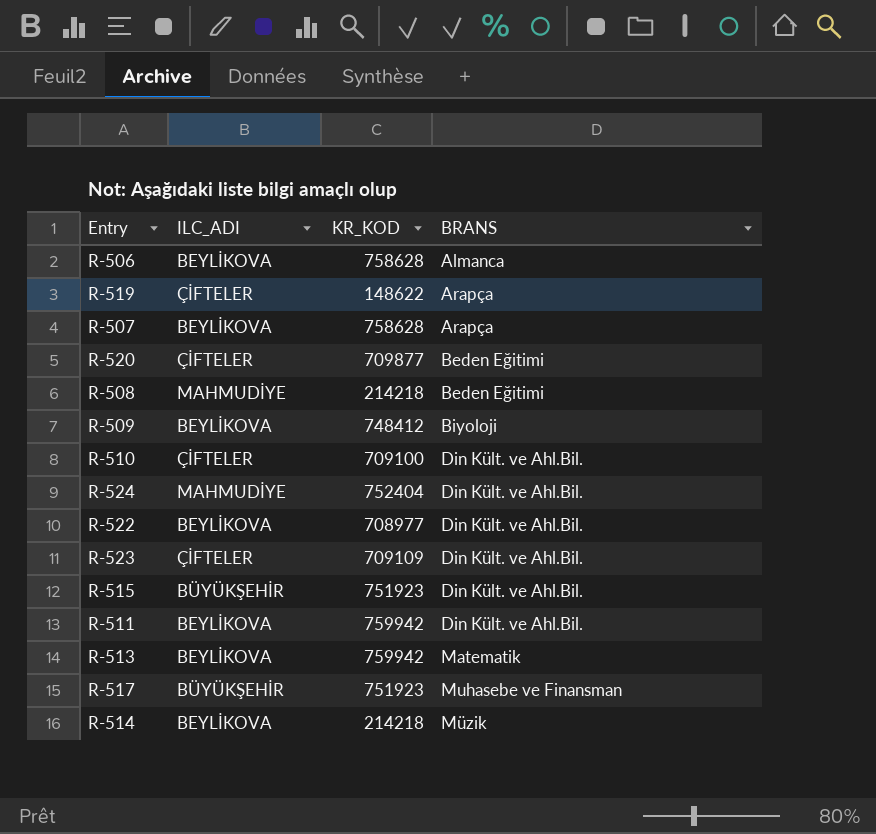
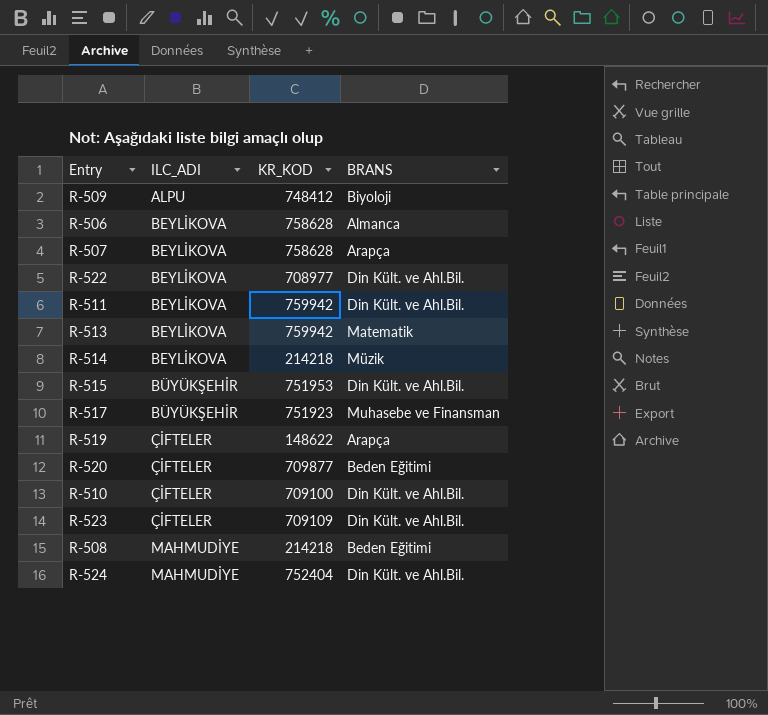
row order: BRANS ascending -> ILC_ADI ascending
R-509 | ILC_ADI: BEYLİKOVA -> ALPU
R-515 | KR_KOD: 751923 -> 751953

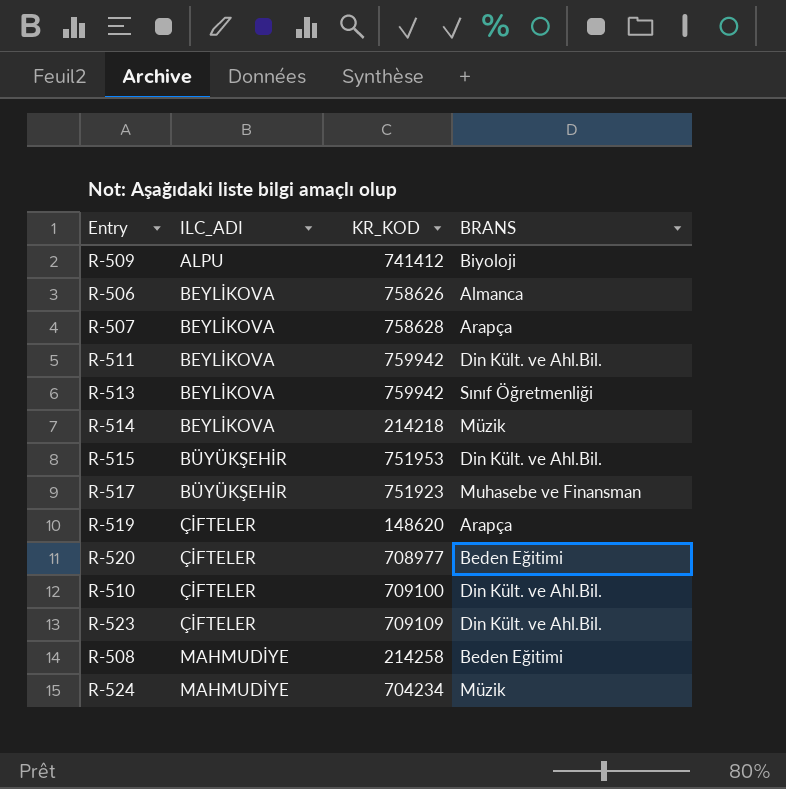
row R-522: BEYLİKOVA | 708977 | Din Kült. ve Ahl.Bil. -> none
R-509 | KR_KOD: 748412 -> 741412
R-506 | KR_KOD: 758628 -> 758626
R-513 | BRANS: Matematik -> Sınıf Öğretmenliği
R-519 | KR_KOD: 148622 -> 148620
R-520 | KR_KOD: 709877 -> 708977
R-508 | KR_KOD: 214218 -> 214258
R-524 | KR_KOD: 752404 -> 704234
R-524 | BRANS: Din Kült. ve Ahl.Bil. -> Müzik

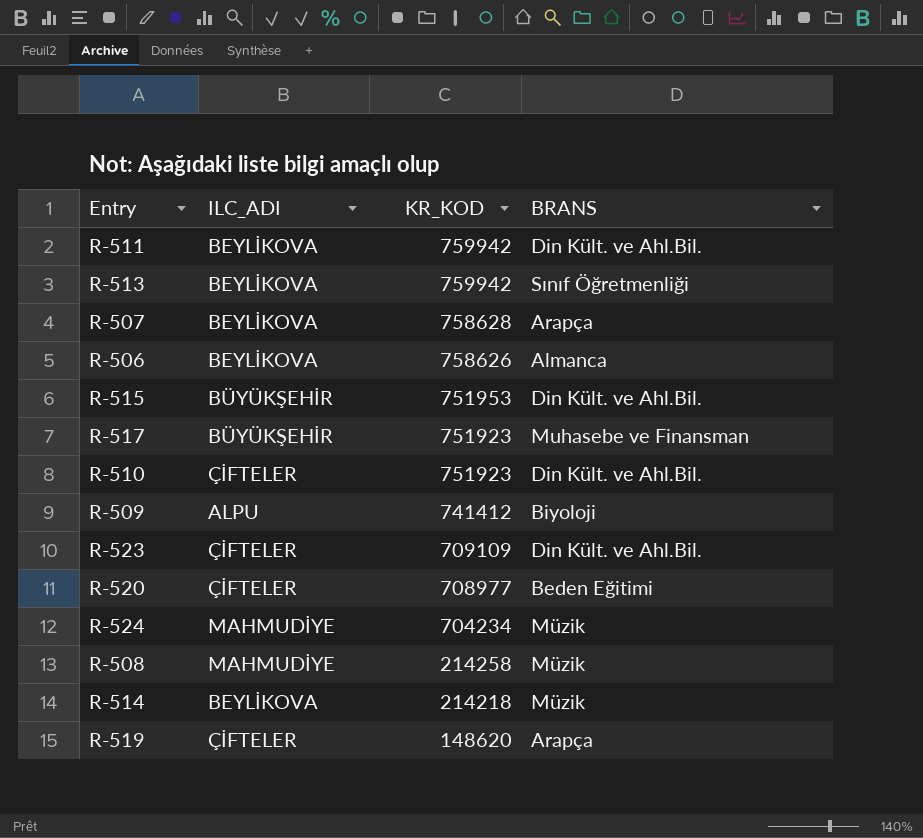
row order: ILC_ADI ascending -> KR_KOD descending
R-510 | KR_KOD: 709100 -> 751923
R-508 | BRANS: Beden Eğitimi -> Müzik

